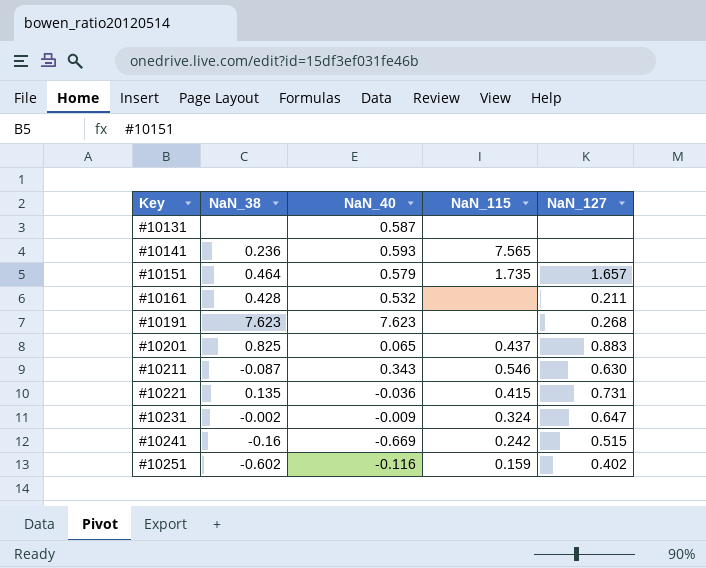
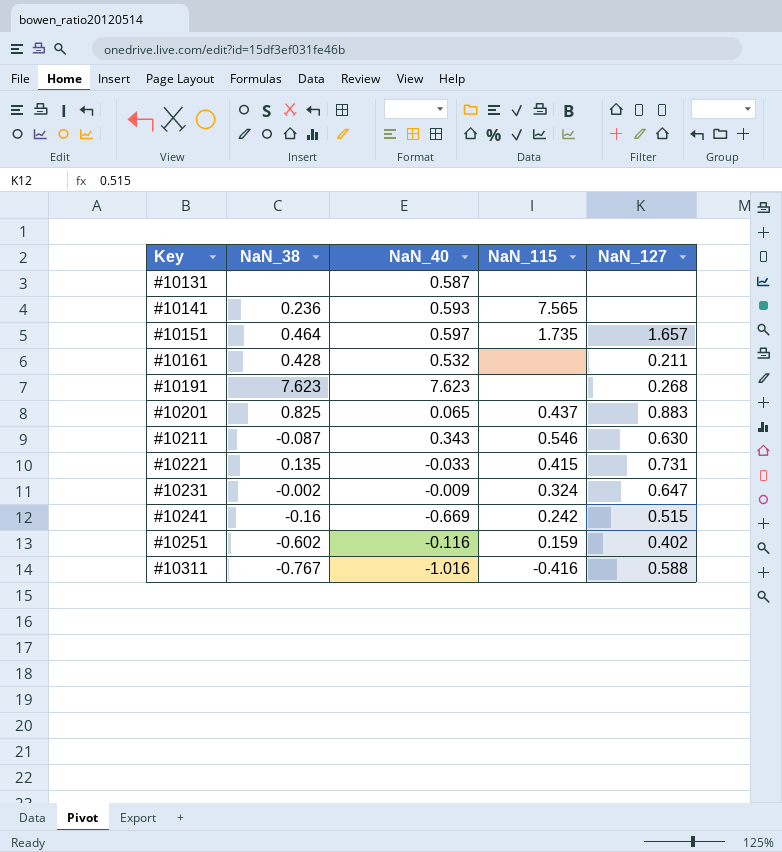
#10151 | NaN_40: 0.579 -> 0.597
#10221 | NaN_40: -0.036 -> -0.033
row #10311: none -> -0.767 | -1.016 | -0.416 | 0.588

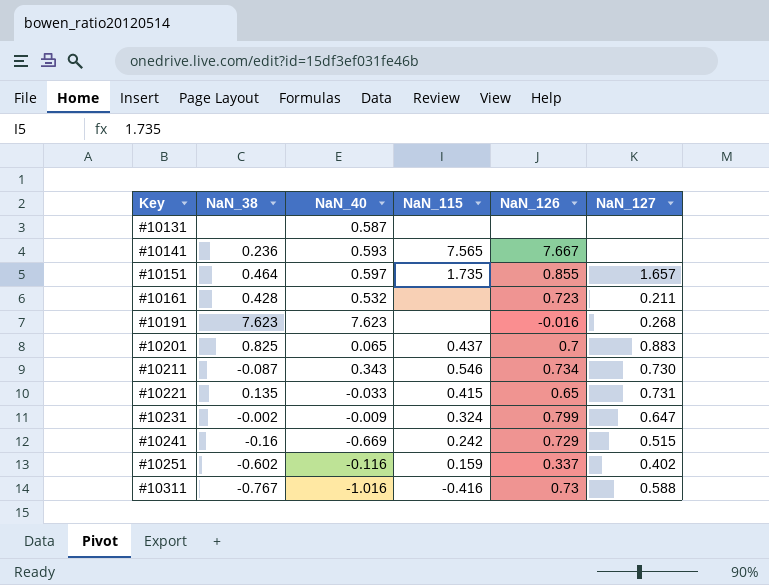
column NaN_126 | position: none -> 5
#10211 | NaN_127: 0.630 -> 0.730

